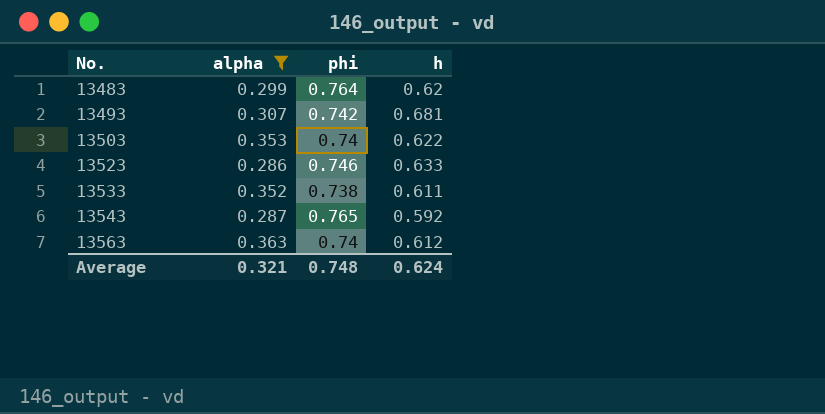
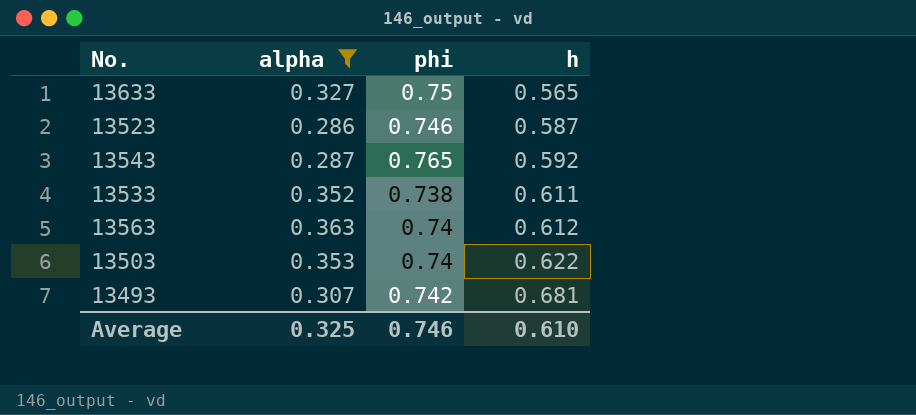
row order: No. ascending -> h ascending
row 13483: 0.299 | 0.764 | 0.62 -> none
row 13633: none -> 0.327 | 0.75 | 0.565
13523 | h: 0.633 -> 0.587
Average | alpha: 0.321 -> 0.325
Average | phi: 0.748 -> 0.746
Average | h: 0.624 -> 0.610

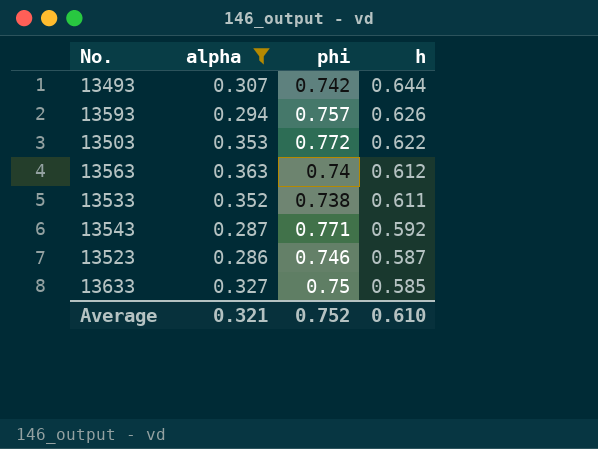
row order: h ascending -> h descending
13493 | h: 0.681 -> 0.644
row 13593: none -> 0.294 | 0.757 | 0.626
13503 | phi: 0.74 -> 0.772
13543 | phi: 0.765 -> 0.771
13633 | h: 0.565 -> 0.585
Average | alpha: 0.325 -> 0.321
Average | phi: 0.746 -> 0.752

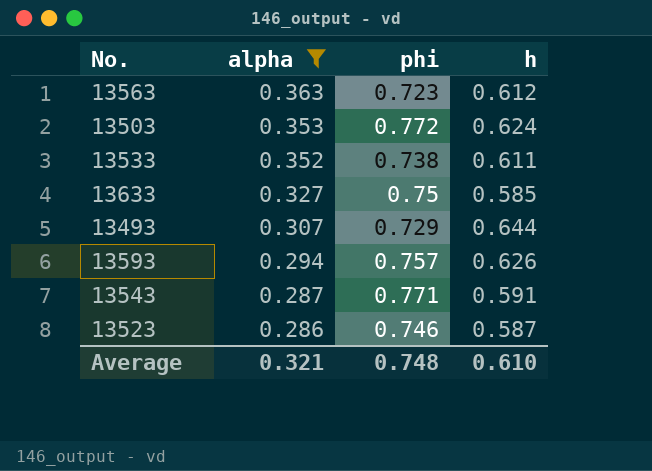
row order: h descending -> alpha descending
13563 | phi: 0.74 -> 0.723
13503 | h: 0.622 -> 0.624
13493 | phi: 0.742 -> 0.729
13543 | h: 0.592 -> 0.591
Average | phi: 0.752 -> 0.748

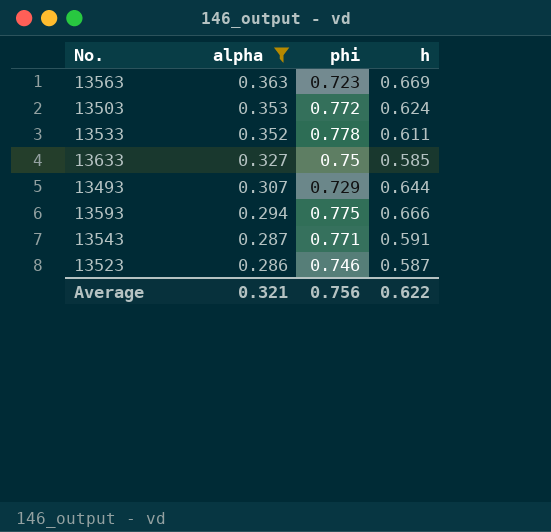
13563 | h: 0.612 -> 0.669
13533 | phi: 0.738 -> 0.778
13593 | phi: 0.757 -> 0.775
13593 | h: 0.626 -> 0.666
Average | phi: 0.748 -> 0.756
Average | h: 0.610 -> 0.622

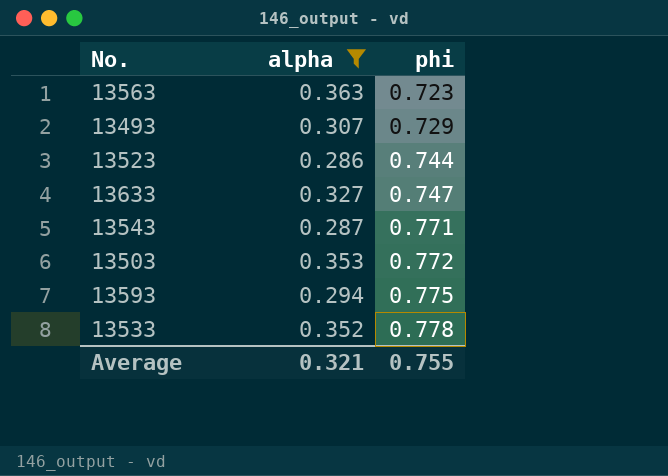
row order: alpha descending -> phi ascending
column h | position: 4 -> none
13523 | phi: 0.746 -> 0.744
13633 | phi: 0.75 -> 0.747
Average | phi: 0.756 -> 0.755

